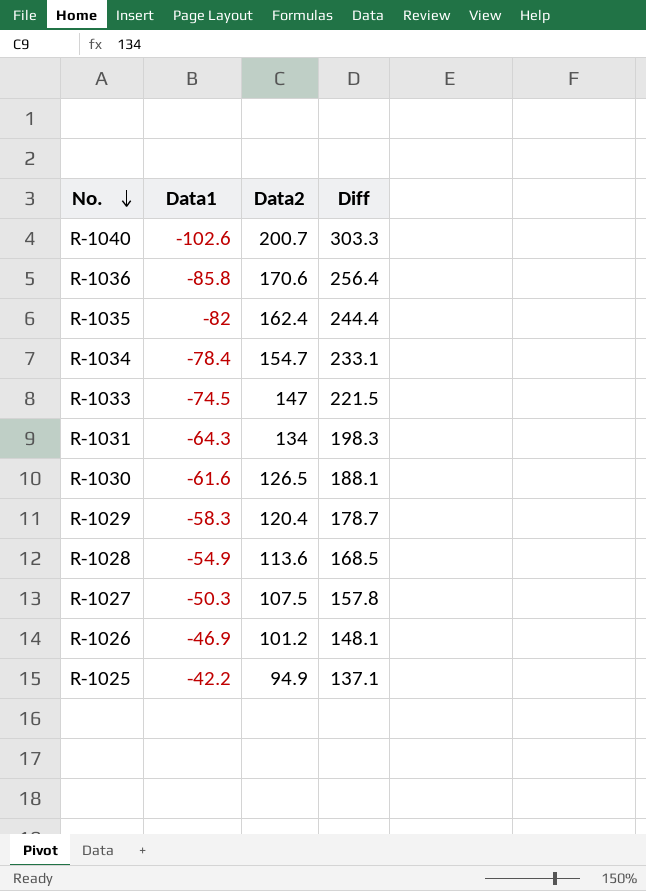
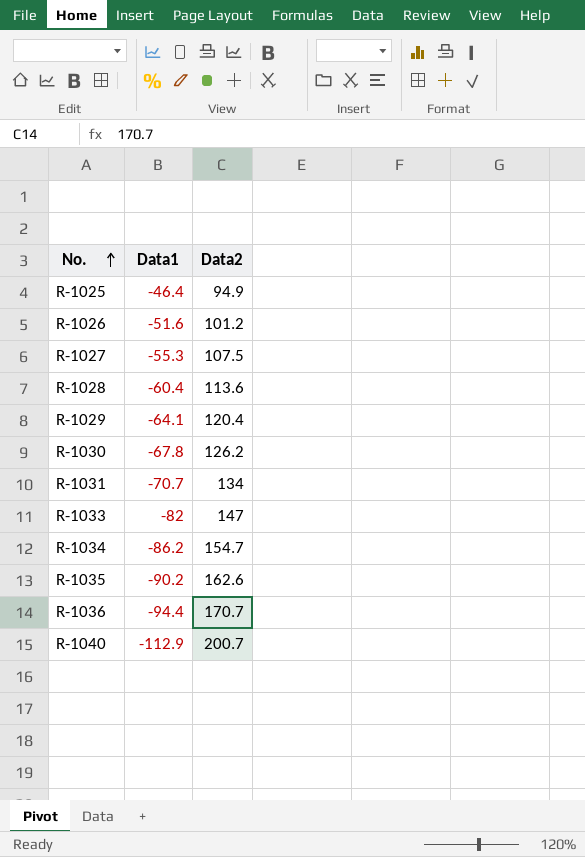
row order: No. descending -> No. ascending
column Diff | formula: [Data2] - [Data1] -> none
R-1025 | Data1: -42.2 -> -46.4
R-1026 | Data1: -46.9 -> -51.6
R-1027 | Data1: -50.3 -> -55.3
R-1028 | Data1: -54.9 -> -60.4
R-1029 | Data1: -58.3 -> -64.1
R-1030 | Data1: -61.6 -> -67.8
R-1030 | Data2: 126.5 -> 126.2
R-1031 | Data1: -64.3 -> -70.7
R-1033 | Data1: -74.5 -> -82
R-1034 | Data1: -78.4 -> -86.2
R-1035 | Data1: -82 -> -90.2
R-1035 | Data2: 162.4 -> 162.6
R-1036 | Data1: -85.8 -> -94.4
R-1036 | Data2: 170.6 -> 170.7
R-1040 | Data1: -102.6 -> -112.9

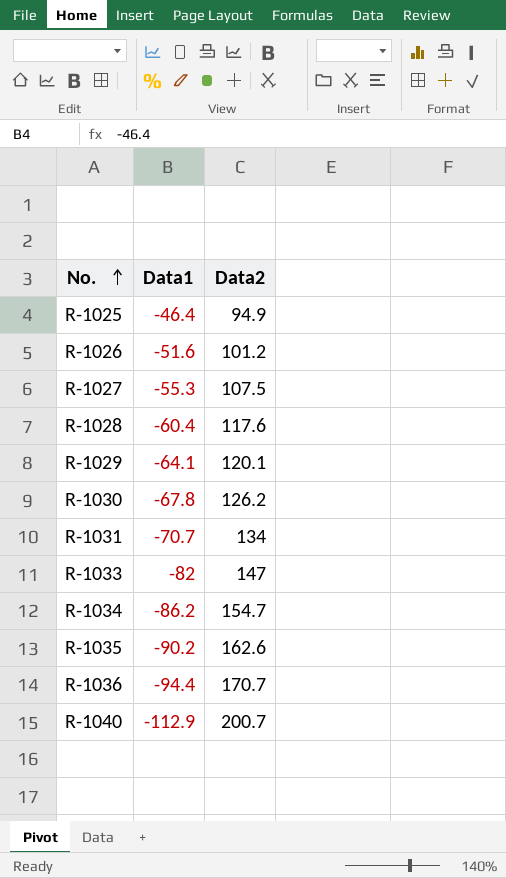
R-1028 | Data2: 113.6 -> 117.6
R-1029 | Data2: 120.4 -> 120.1

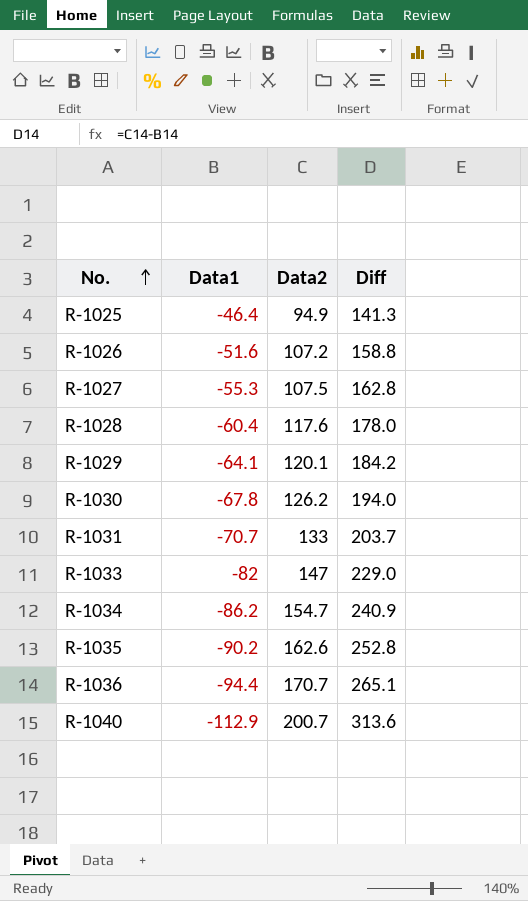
column Diff | formula: none -> [Data2] - [Data1]
R-1026 | Data2: 101.2 -> 107.2
R-1031 | Data2: 134 -> 133

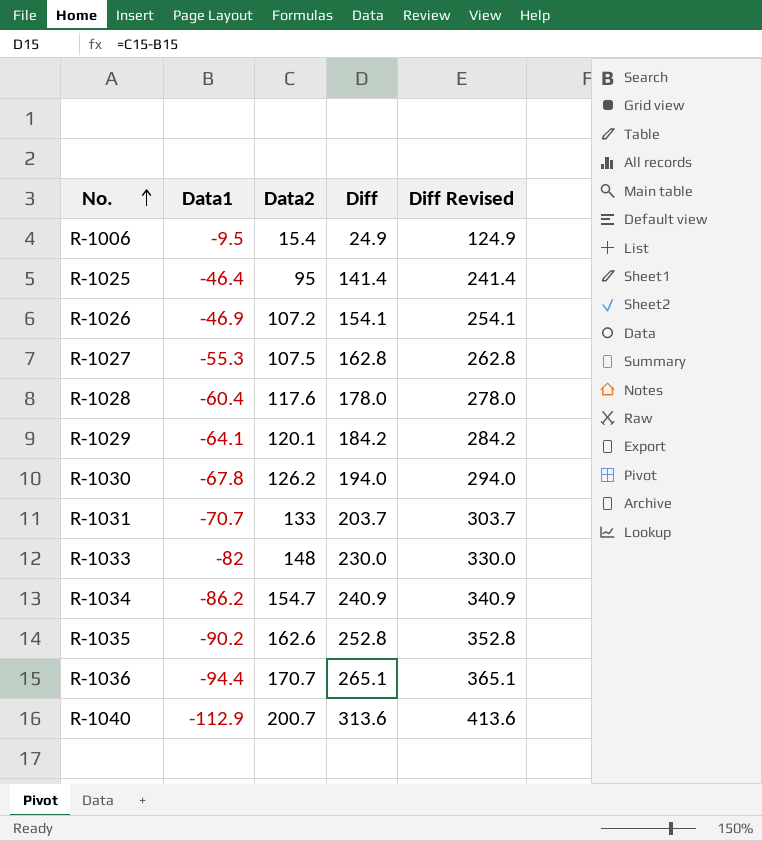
column Diff Revised | formula: none -> [Diff] + 100
row R-1006: none -> -9.5 | 15.4 | 24.9 | 124.9
R-1025 | Data2: 94.9 -> 95
R-1025 | Diff: 141.3 -> 141.4
R-1026 | Data1: -51.6 -> -46.9
R-1026 | Diff: 158.8 -> 154.1
R-1033 | Data2: 147 -> 148
R-1033 | Diff: 229.0 -> 230.0

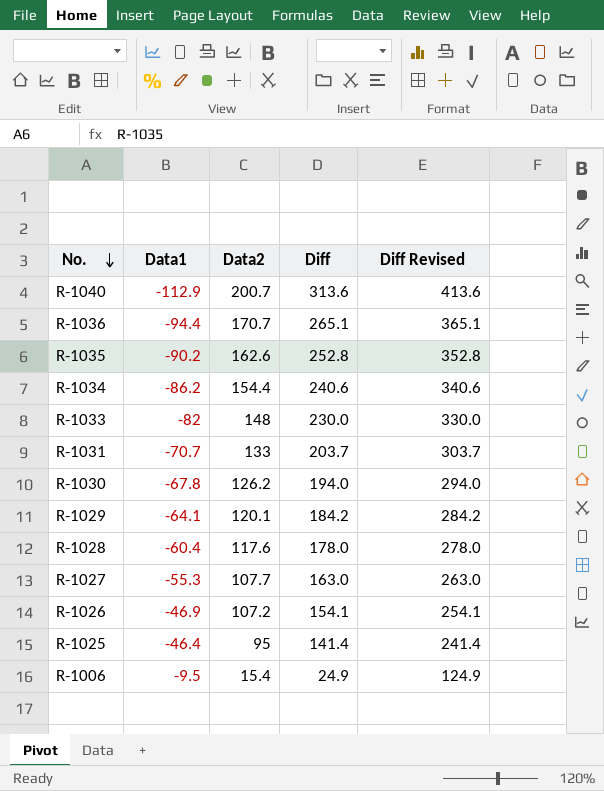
row order: No. ascending -> No. descending
R-1034 | Data2: 154.7 -> 154.4
R-1034 | Diff: 240.9 -> 240.6
R-1034 | Diff Revised: 340.9 -> 340.6
R-1027 | Data2: 107.5 -> 107.7
R-1027 | Diff: 162.8 -> 163.0
R-1027 | Diff Revised: 262.8 -> 263.0

